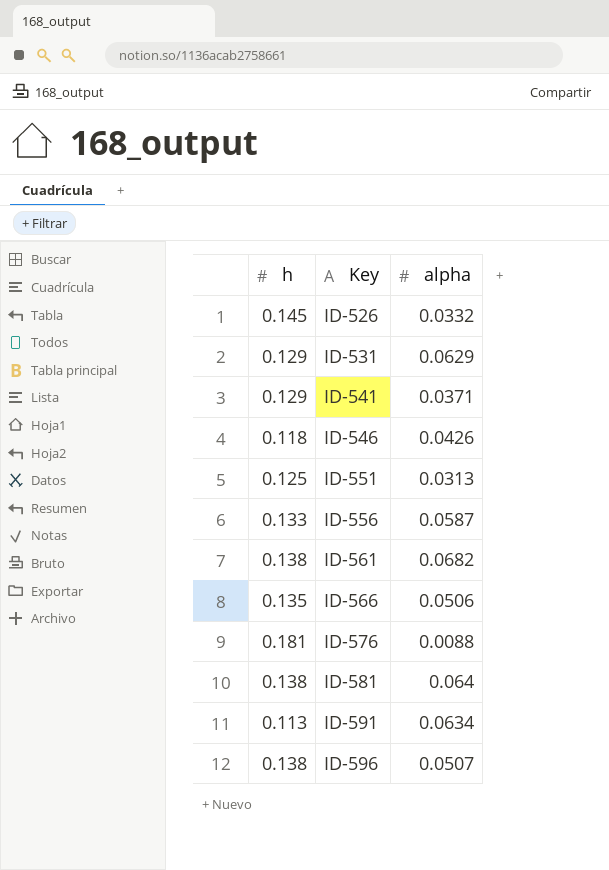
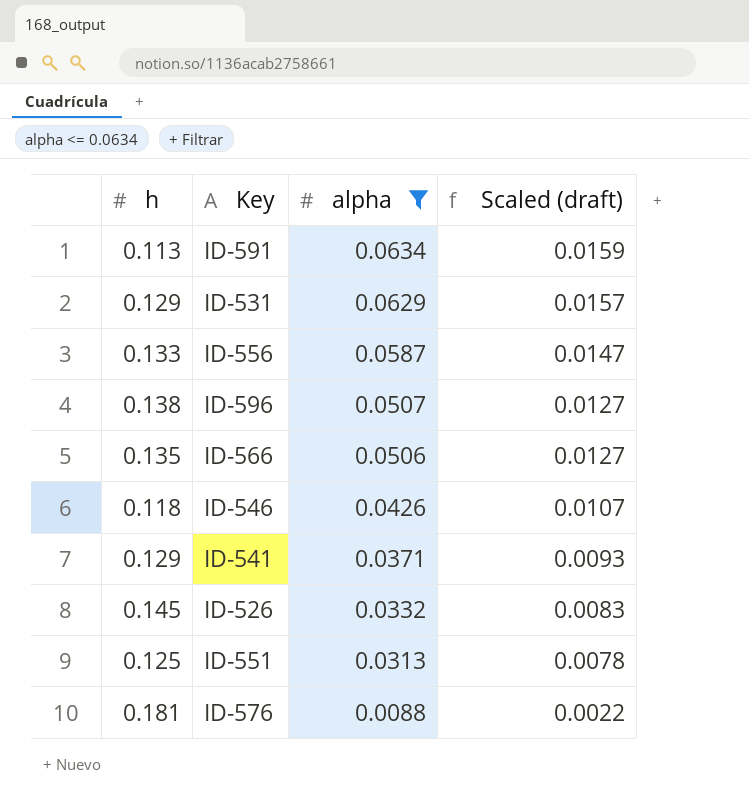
filter: none -> alpha <= 0.0634
row order: Key ascending -> alpha descending
column Scaled (draft) | formula: none -> [alpha] * 0.25

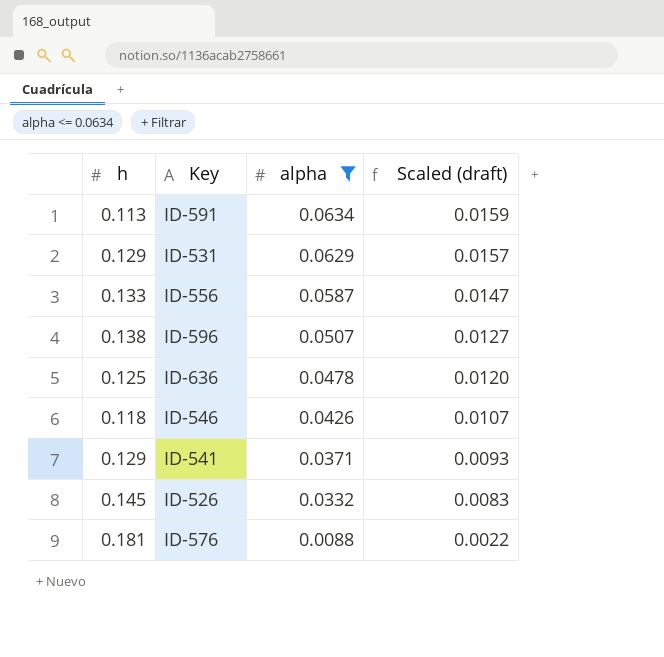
row ID-566: 0.135 | 0.0506 | 0.0127 -> none
row ID-551: 0.125 | 0.0313 | 0.0078 -> none
row ID-636: none -> 0.125 | 0.0478 | 0.0120

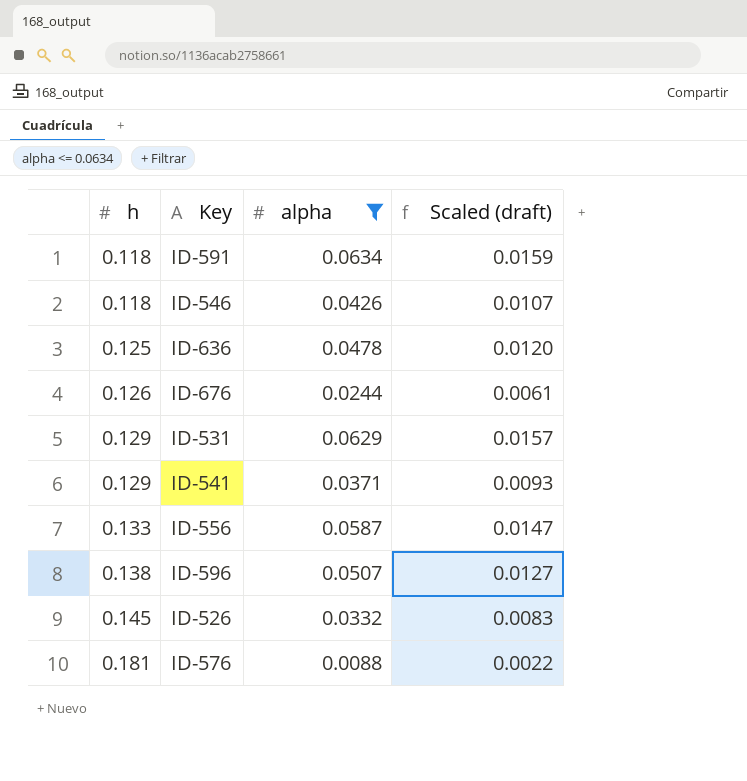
row order: alpha descending -> h ascending
ID-591 | h: 0.113 -> 0.118
row ID-676: none -> 0.126 | 0.0244 | 0.0061

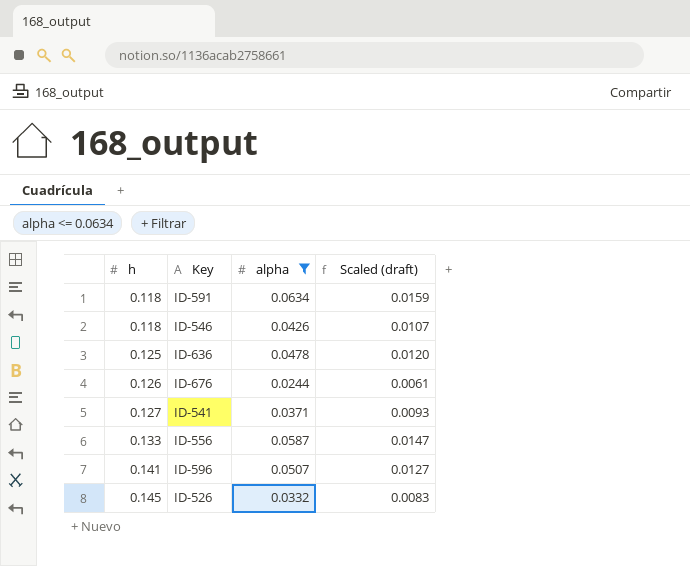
row ID-531: 0.129 | 0.0629 | 0.0157 -> none
row ID-576: 0.181 | 0.0088 | 0.0022 -> none
ID-541 | h: 0.129 -> 0.127
ID-596 | h: 0.138 -> 0.141

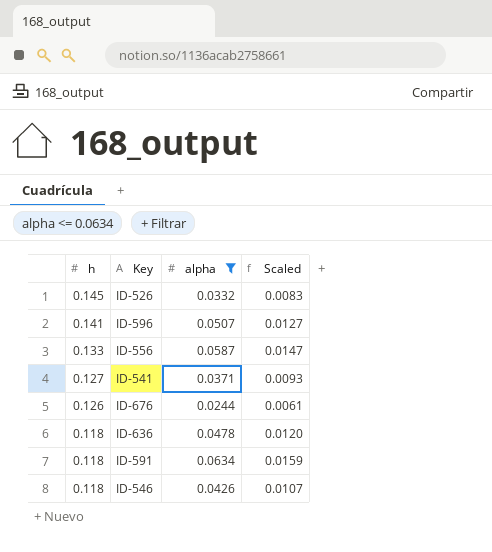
row order: h ascending -> h descending
column name: Scaled (draft) -> Scaled
ID-636 | h: 0.125 -> 0.118

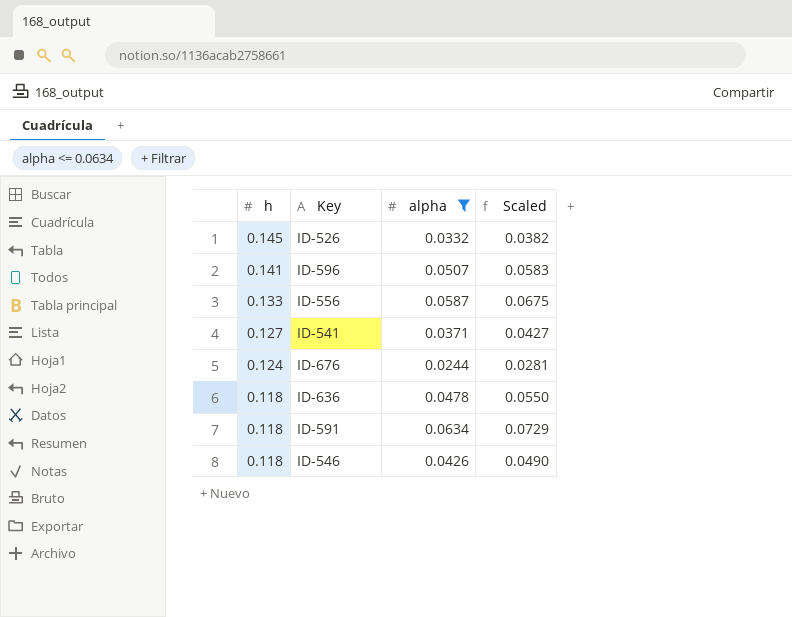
column Scaled | formula: [alpha] * 0.25 -> [alpha] * 1.15
ID-676 | h: 0.126 -> 0.124

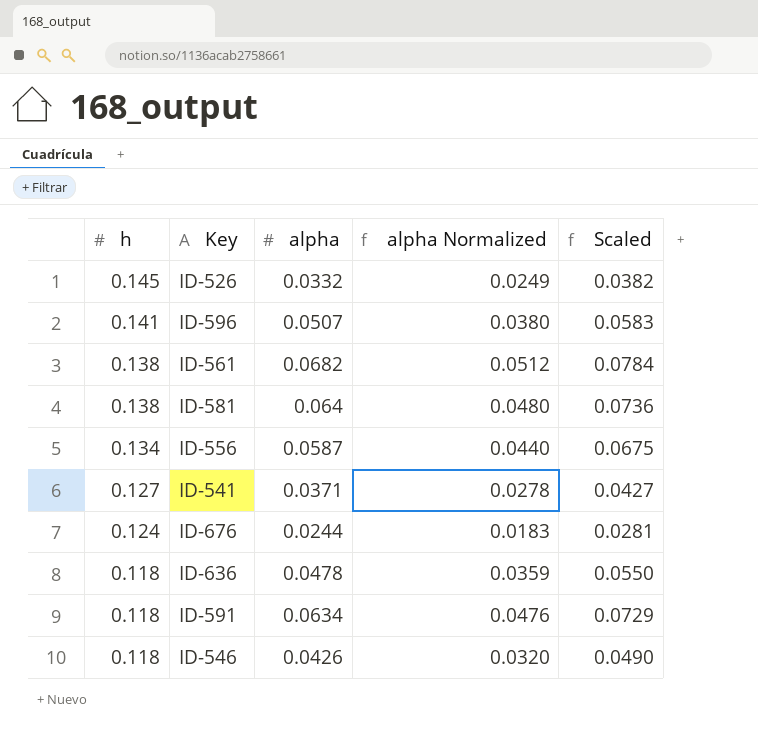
filter: alpha <= 0.0634 -> none
column alpha Normalized | formula: none -> [alpha] * 0.75
ID-556 | h: 0.133 -> 0.134

